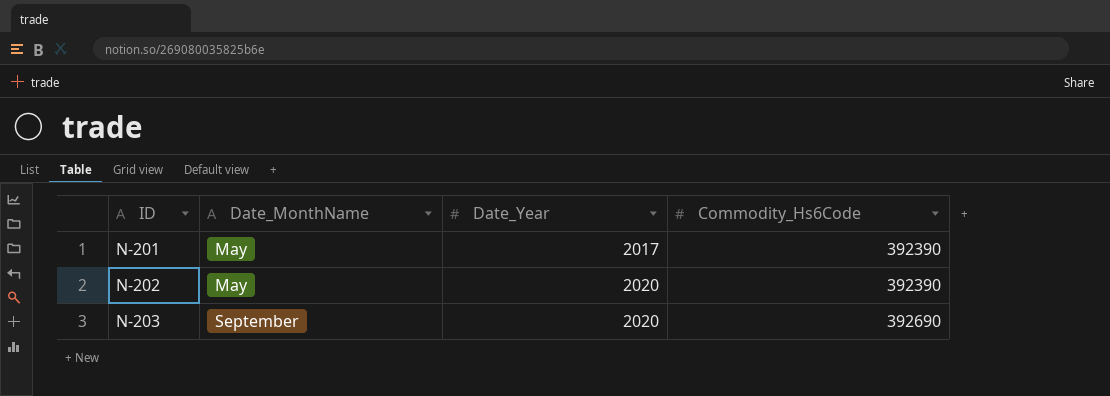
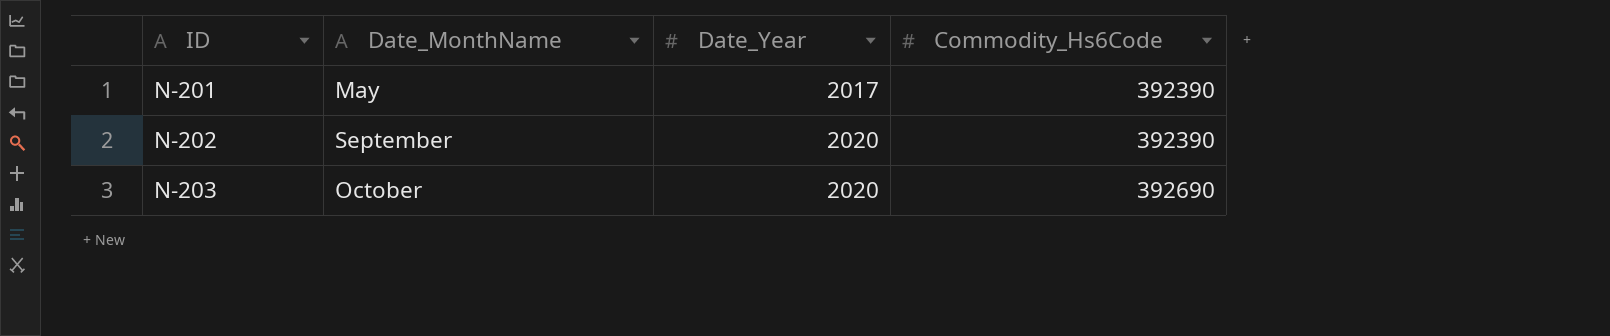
N-202 | Date_MonthName: May -> September
N-203 | Date_MonthName: September -> October

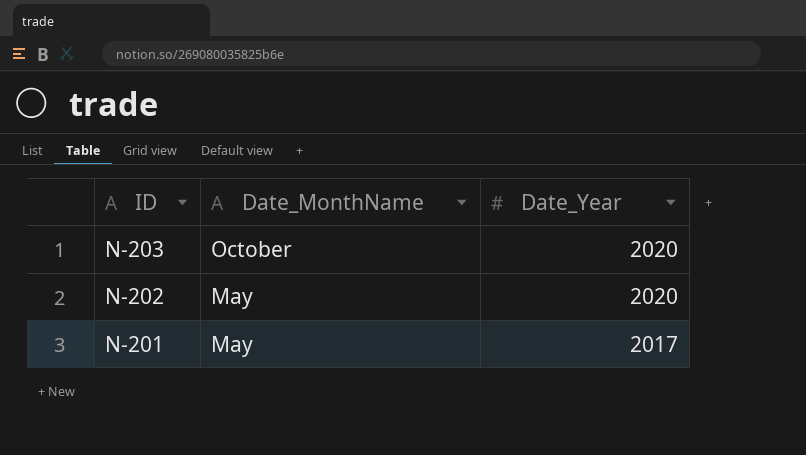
row order: ID ascending -> ID descending
column Commodity_Hs6Code | position: 4 -> none
N-202 | Date_MonthName: September -> May

